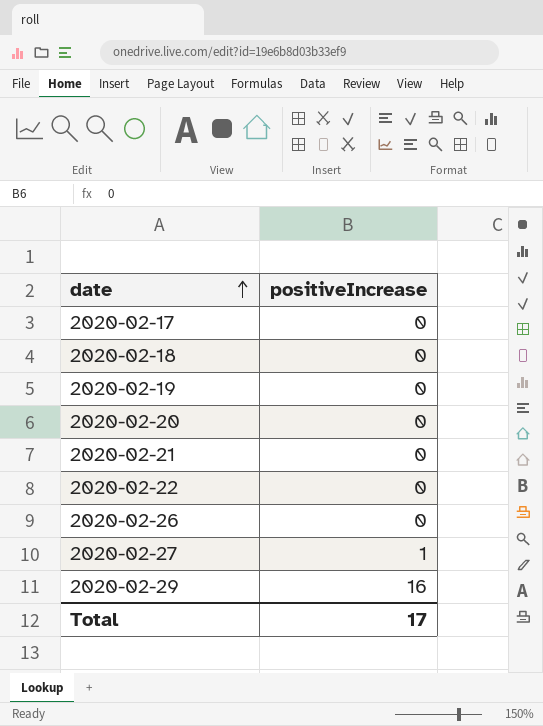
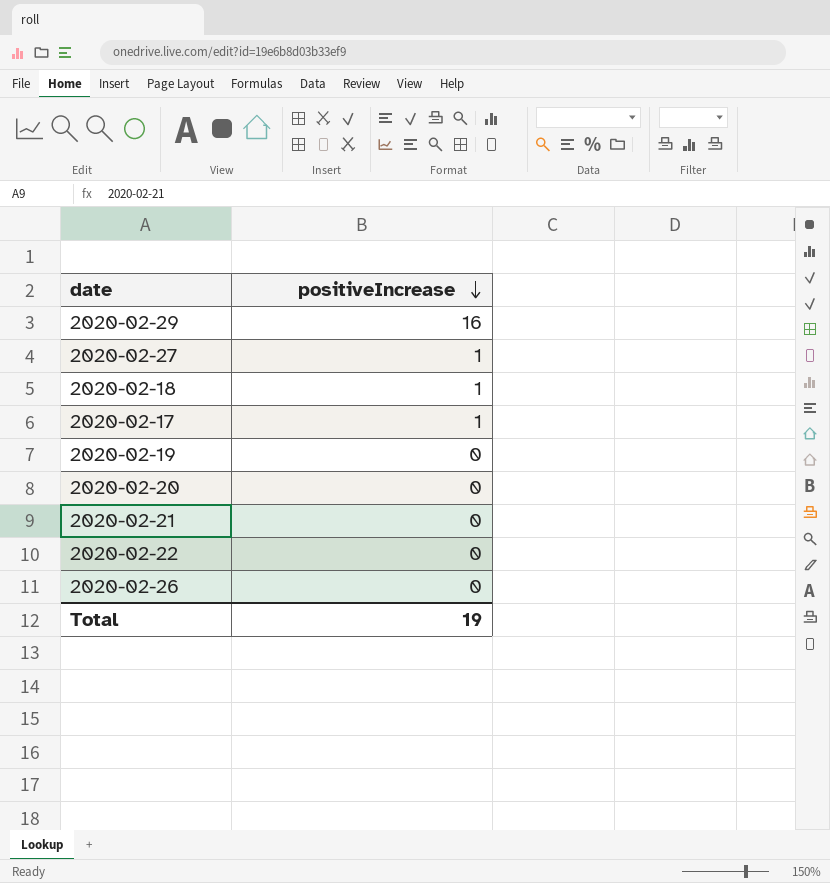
row order: date ascending -> positiveIncrease descending
2020-02-18 | positiveIncrease: 0 -> 1
2020-02-17 | positiveIncrease: 0 -> 1
Total | positiveIncrease: 17 -> 19

